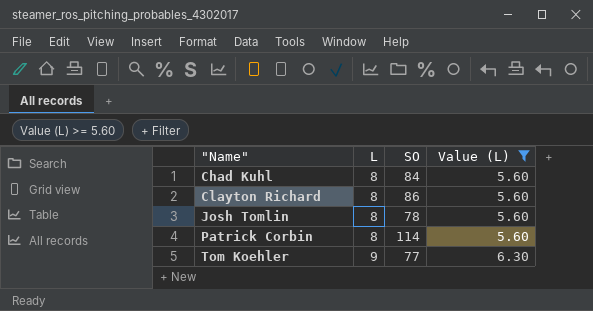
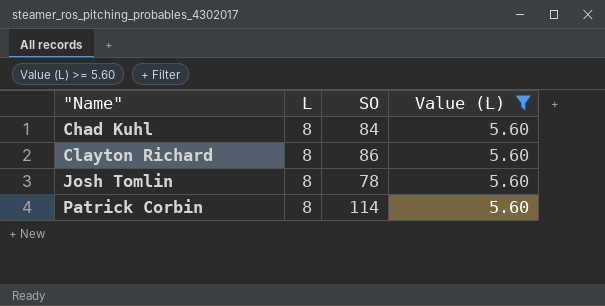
row Tom Koehler: 9 | 77 | 6.30 -> none

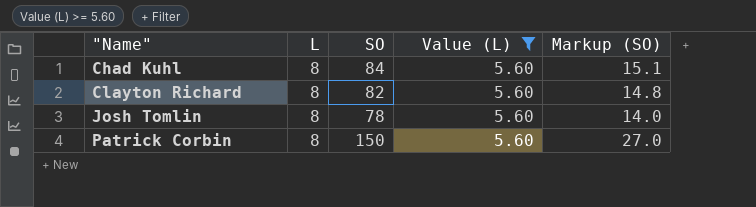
column Markup (SO) | formula: none -> [SO] * 0.18
Clayton Richard | SO: 86 -> 82
Patrick Corbin | SO: 114 -> 150

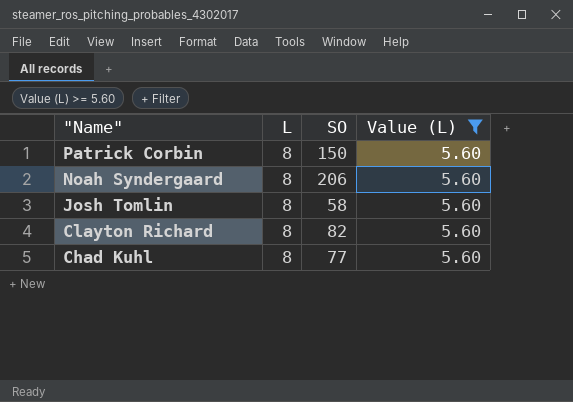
row order: "Name" ascending -> "Name" descending
column Markup (SO) | formula: [SO] * 0.18 -> none
row Noah Syndergaard: none -> 8 | 206 | 5.60
Josh Tomlin | SO: 78 -> 58
Chad Kuhl | SO: 84 -> 77

